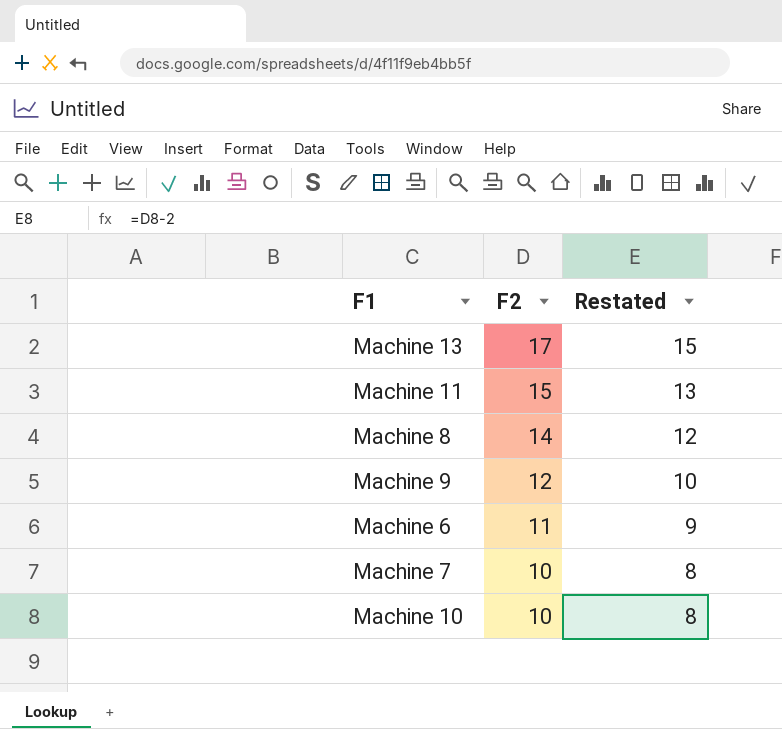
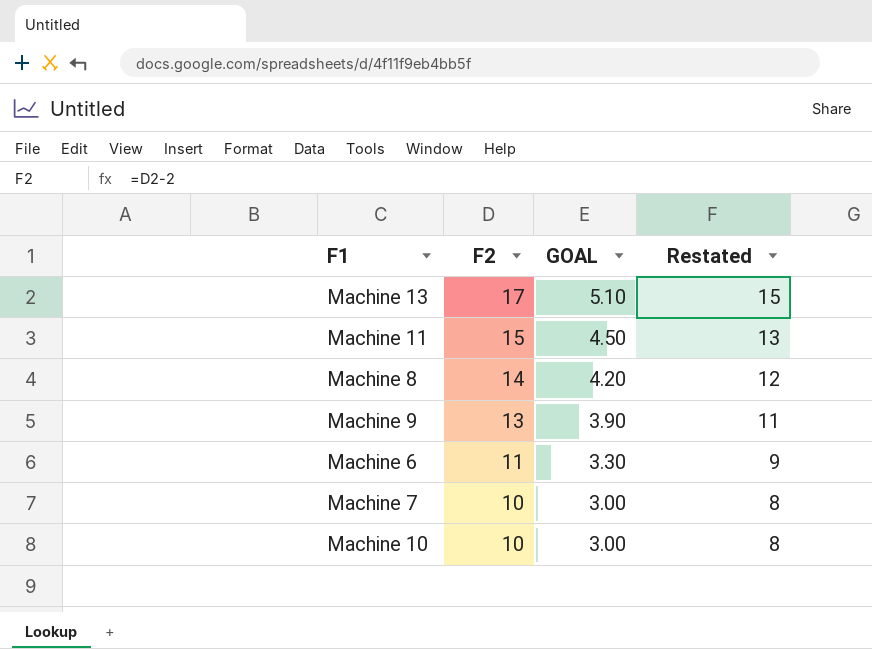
column GOAL | formula: none -> [F2] * 0.3
Machine 9 | F2: 12 -> 13
Machine 9 | Restated: 10 -> 11

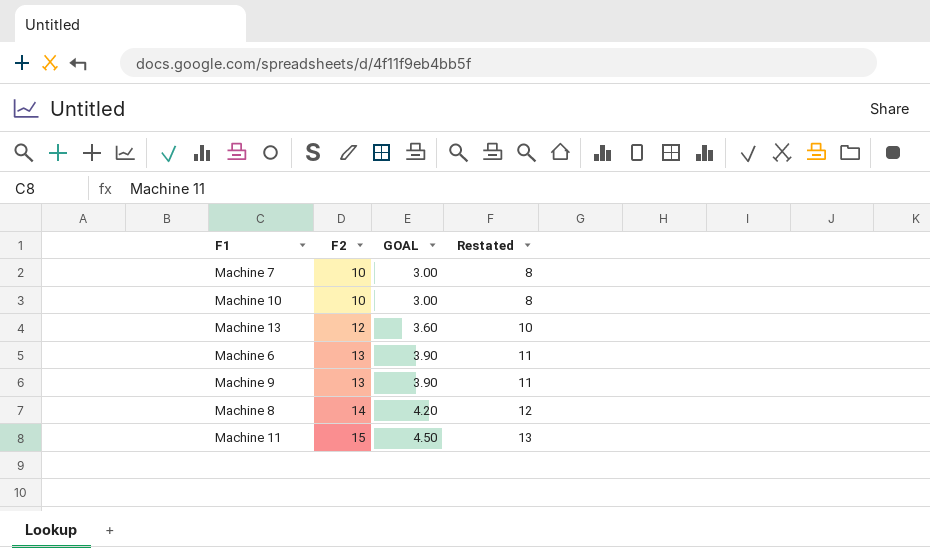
row order: F2 descending -> F2 ascending
Machine 13 | F2: 17 -> 12
Machine 13 | GOAL: 5.10 -> 3.60
Machine 13 | Restated: 15 -> 10
Machine 6 | F2: 11 -> 13
Machine 6 | GOAL: 3.30 -> 3.90
Machine 6 | Restated: 9 -> 11

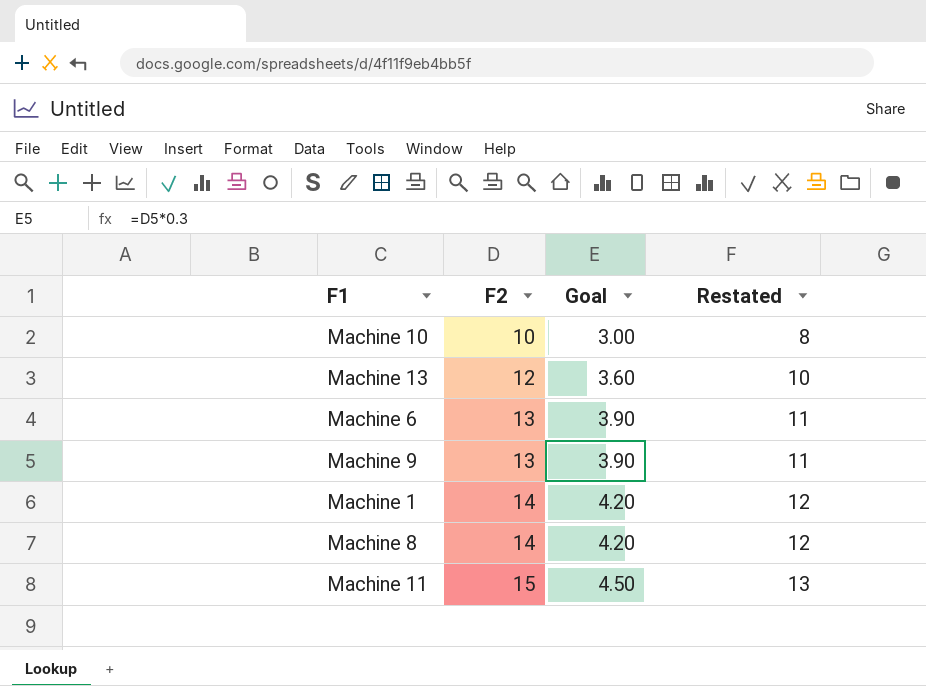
column name: GOAL -> Goal
row Machine 7: 10 | 3.00 | 8 -> none
row Machine 1: none -> 14 | 4.20 | 12

